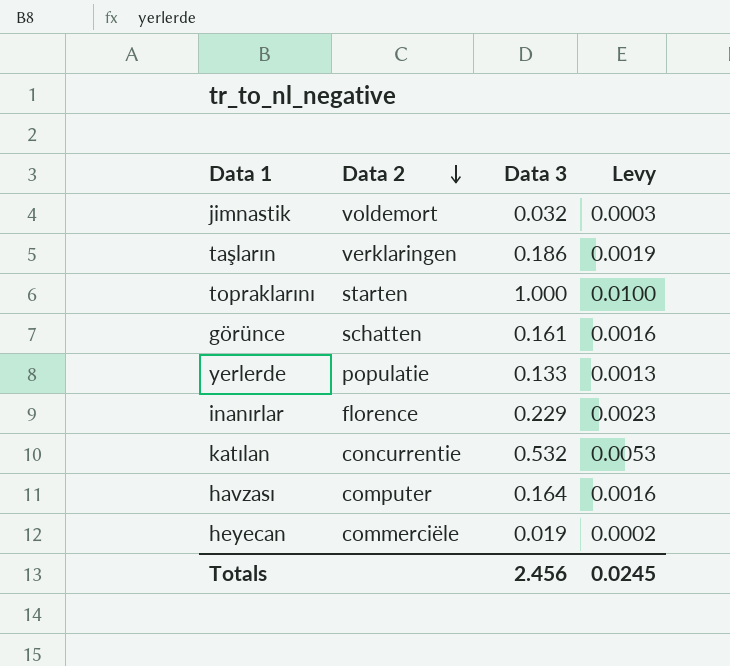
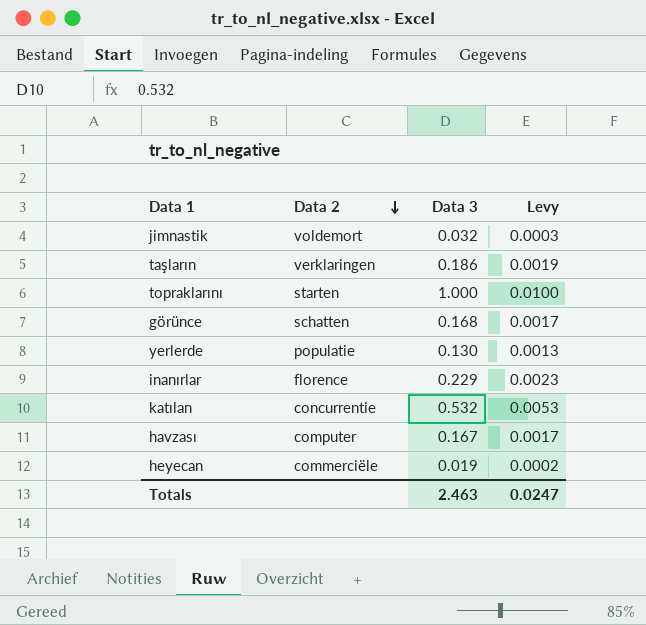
görünce | Data 3: 0.161 -> 0.168
görünce | Levy: 0.0016 -> 0.0017
yerlerde | Data 3: 0.133 -> 0.130
havzası | Data 3: 0.164 -> 0.167
havzası | Levy: 0.0016 -> 0.0017
Totals | Data 3: 2.456 -> 2.463
Totals | Levy: 0.0245 -> 0.0247

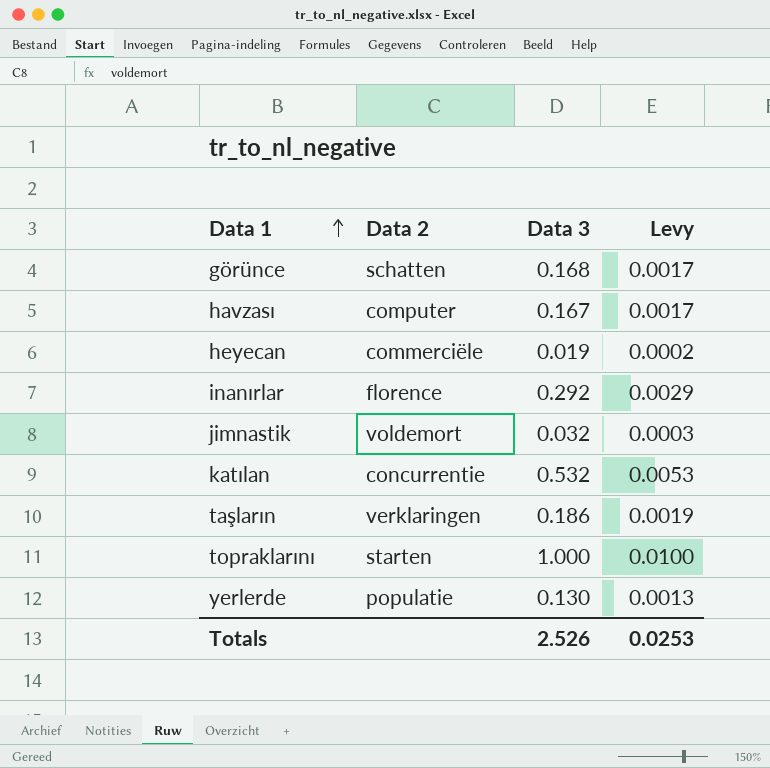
row order: Data 2 descending -> Data 1 ascending
inanırlar | Data 3: 0.229 -> 0.292
inanırlar | Levy: 0.0023 -> 0.0029
Totals | Data 3: 2.463 -> 2.526
Totals | Levy: 0.0247 -> 0.0253

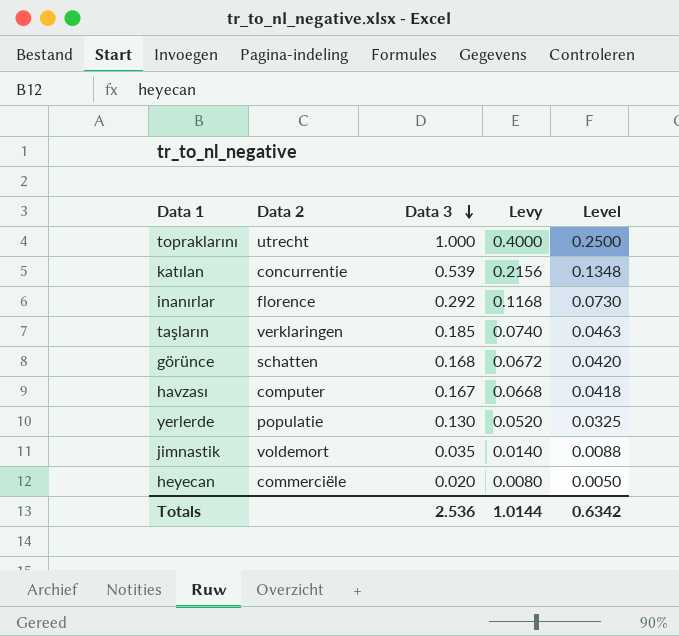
row order: Data 1 ascending -> Data 3 descending
column Levy | formula: [Data 3] * 0.01 -> [Data 3] * 0.4
column Level | formula: none -> [Data 3] * 0.25
topraklarını | Data 2: starten -> utrecht
katılan | Data 3: 0.532 -> 0.539
taşların | Data 3: 0.186 -> 0.185
jimnastik | Data 3: 0.032 -> 0.035
heyecan | Data 3: 0.019 -> 0.020
Totals | Data 3: 2.526 -> 2.536
Totals | Levy: 0.0253 -> 1.0144

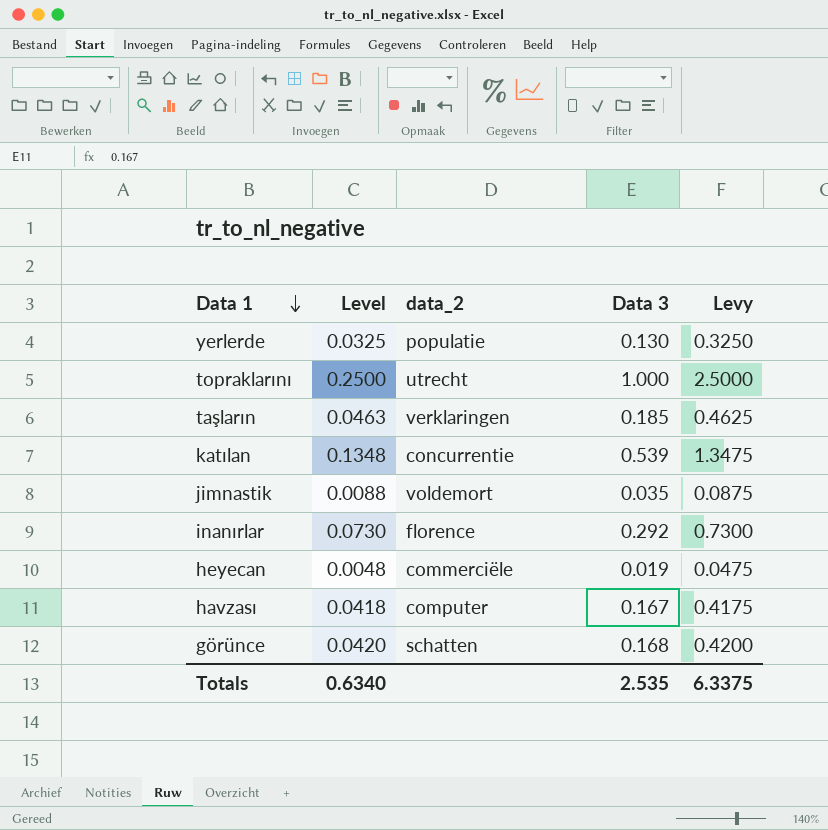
row order: Data 3 descending -> Data 1 descending
column Level | position: 5 -> 2
column name: Data 2 -> data_2
column Levy | formula: [Data 3] * 0.4 -> [Data 3] * 2.5
heyecan | Level: 0.0050 -> 0.0048
heyecan | Data 3: 0.020 -> 0.019
Totals | Level: 0.6342 -> 0.6340
Totals | Data 3: 2.536 -> 2.535
Totals | Levy: 1.0144 -> 6.3375

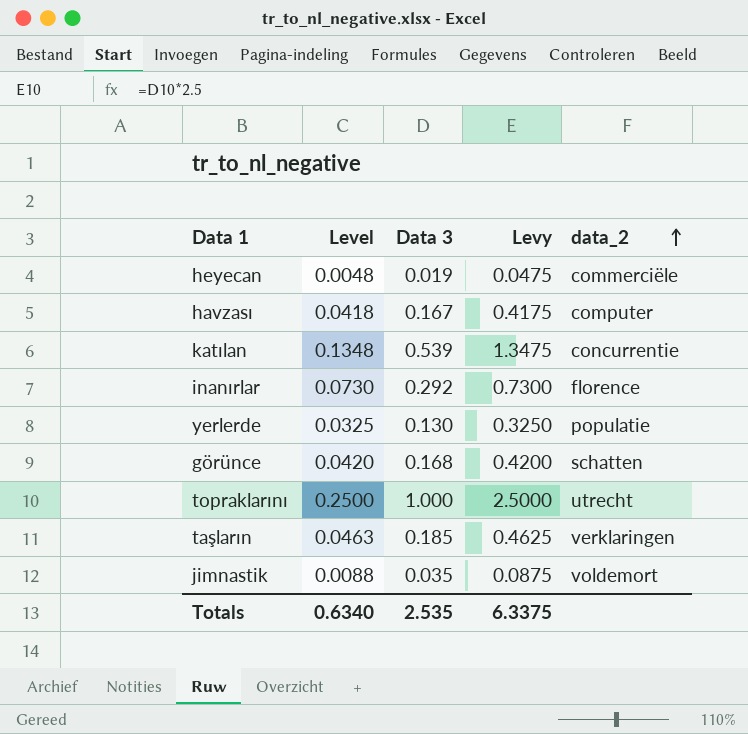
row order: Data 1 descending -> data_2 ascending
column data_2 | position: 3 -> 5

